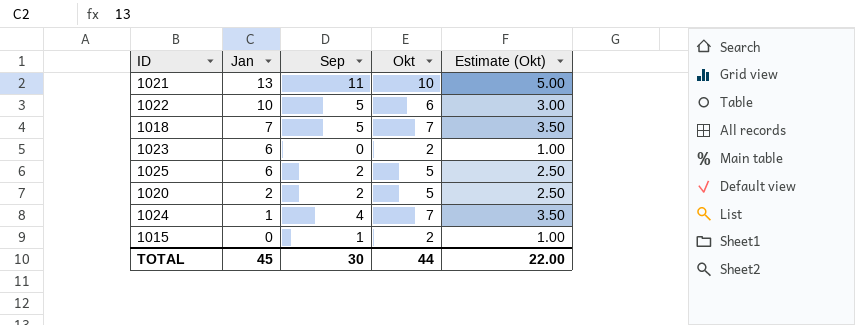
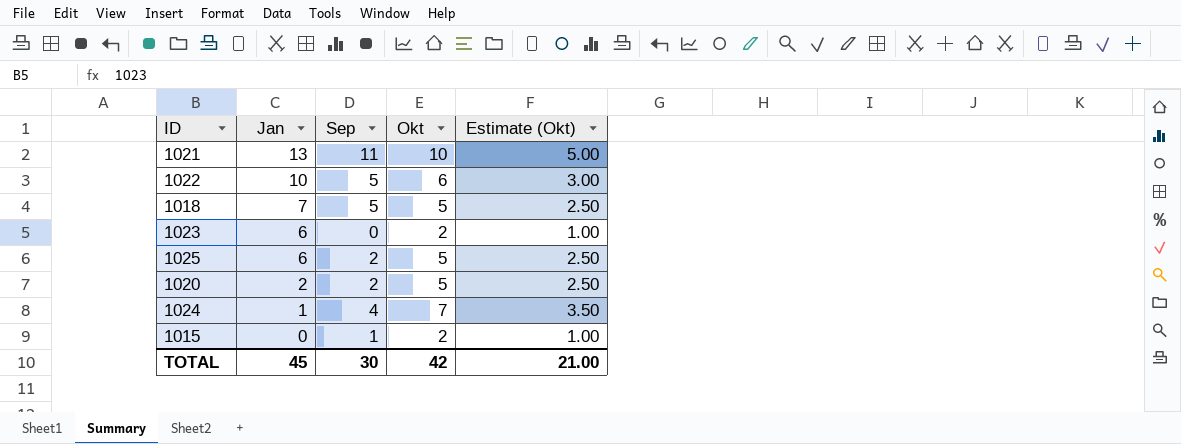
1018 | Okt: 7 -> 5
1018 | Estimate (Okt): 3.50 -> 2.50
TOTAL | Okt: 44 -> 42
TOTAL | Estimate (Okt): 22.00 -> 21.00

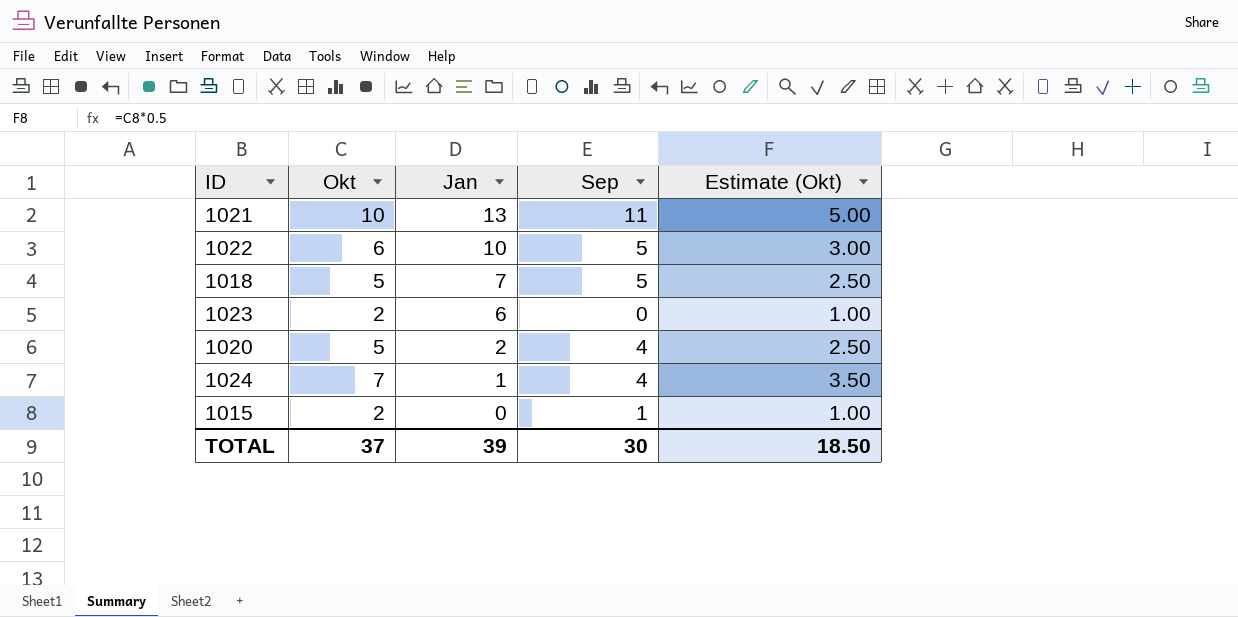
column Okt | position: 4 -> 2
row 1025: 6 | 2 | 5 | 2.50 -> none
1020 | Sep: 2 -> 4
TOTAL | Okt: 42 -> 37
TOTAL | Jan: 45 -> 39
TOTAL | Estimate (Okt): 21.00 -> 18.50

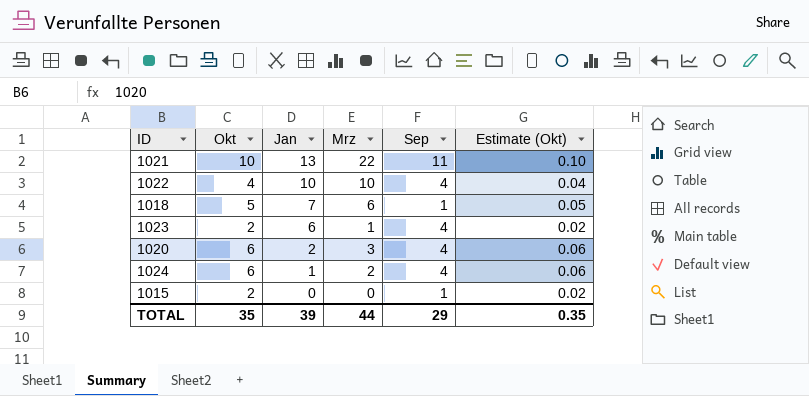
column Mrz | position: none -> 4
column Estimate (Okt) | formula: [Okt] * 0.5 -> [Okt] * 0.01
1022 | Okt: 6 -> 4
1022 | Sep: 5 -> 4
1018 | Sep: 5 -> 1
1023 | Sep: 0 -> 4
1020 | Okt: 5 -> 6
1024 | Okt: 7 -> 6
TOTAL | Okt: 37 -> 35
TOTAL | Sep: 30 -> 29
TOTAL | Estimate (Okt): 18.50 -> 0.35

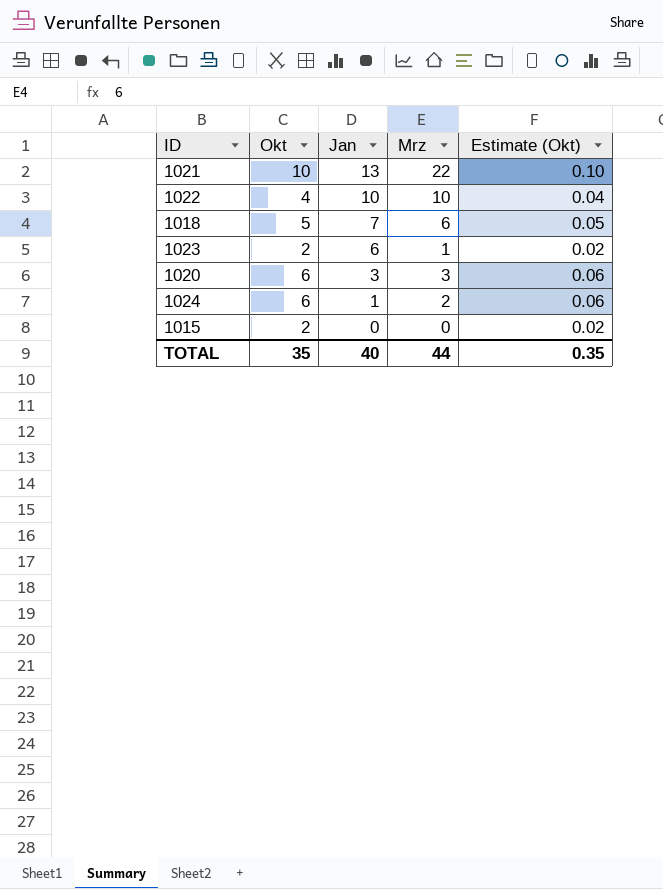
column Sep | position: 5 -> none
1020 | Jan: 2 -> 3
TOTAL | Jan: 39 -> 40

